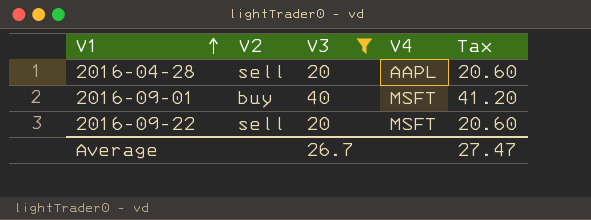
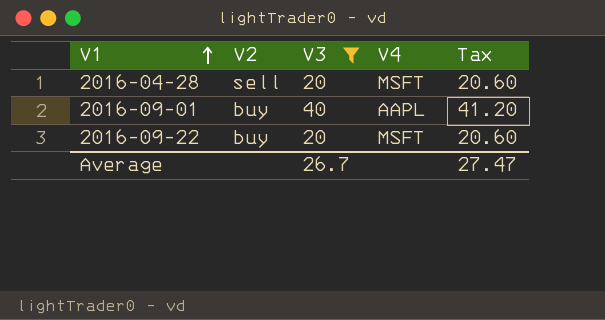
2016-04-28 | V4: AAPL -> MSFT
2016-09-01 | V4: MSFT -> AAPL
2016-09-22 | V2: sell -> buy

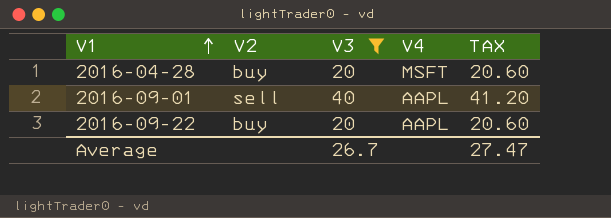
column name: Tax -> TAX
2016-04-28 | V2: sell -> buy
2016-09-01 | V2: buy -> sell
2016-09-22 | V4: MSFT -> AAPL

